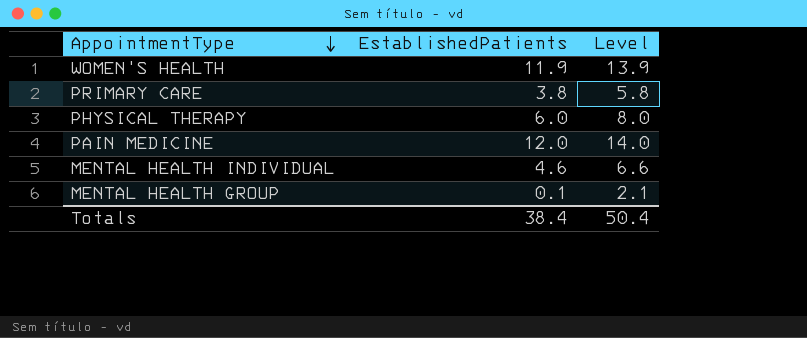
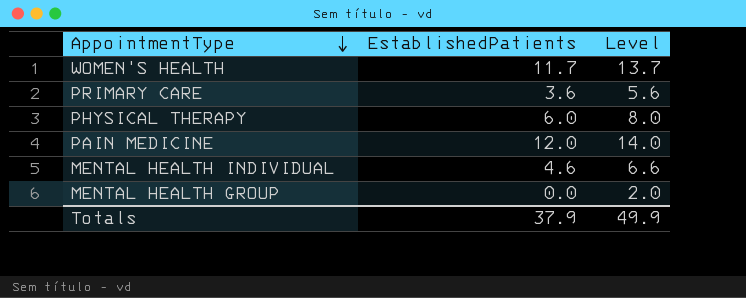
WOMEN'S HEALTH | EstablishedPatients: 11.9 -> 11.7
WOMEN'S HEALTH | Level: 13.9 -> 13.7
PRIMARY CARE | EstablishedPatients: 3.8 -> 3.6
PRIMARY CARE | Level: 5.8 -> 5.6
MENTAL HEALTH GROUP | EstablishedPatients: 0.1 -> 0.0
MENTAL HEALTH GROUP | Level: 2.1 -> 2.0
Totals | EstablishedPatients: 38.4 -> 37.9
Totals | Level: 50.4 -> 49.9

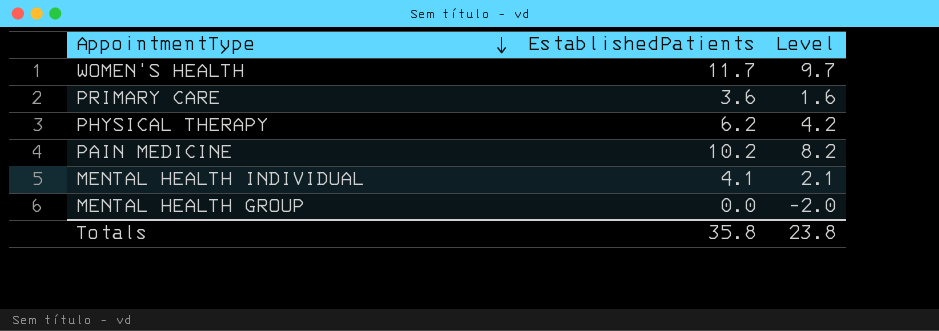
column Level | formula: [EstablishedPatients] + 2 -> [EstablishedPatients] - 2
PHYSICAL THERAPY | EstablishedPatients: 6.0 -> 6.2
PAIN MEDICINE | EstablishedPatients: 12.0 -> 10.2
MENTAL HEALTH INDIVIDUAL | EstablishedPatients: 4.6 -> 4.1
Totals | EstablishedPatients: 37.9 -> 35.8
Totals | Level: 49.9 -> 23.8

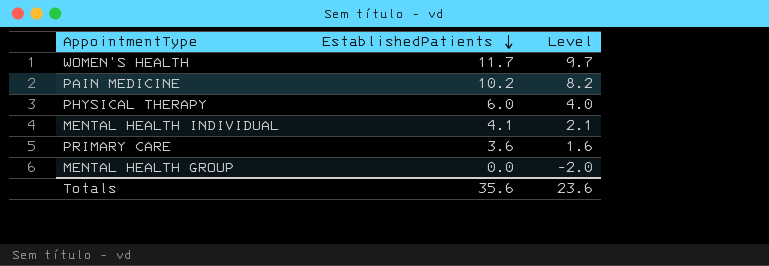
row order: AppointmentType descending -> EstablishedPatients descending
PHYSICAL THERAPY | EstablishedPatients: 6.2 -> 6.0
PHYSICAL THERAPY | Level: 4.2 -> 4.0
Totals | EstablishedPatients: 35.8 -> 35.6
Totals | Level: 23.8 -> 23.6

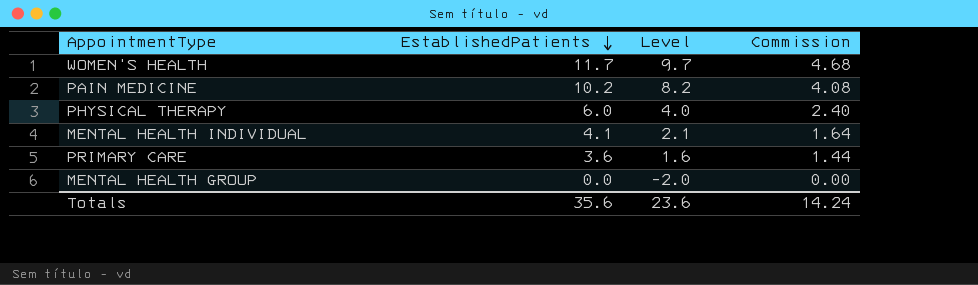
column Commission | formula: none -> [EstablishedPatients] * 0.4

